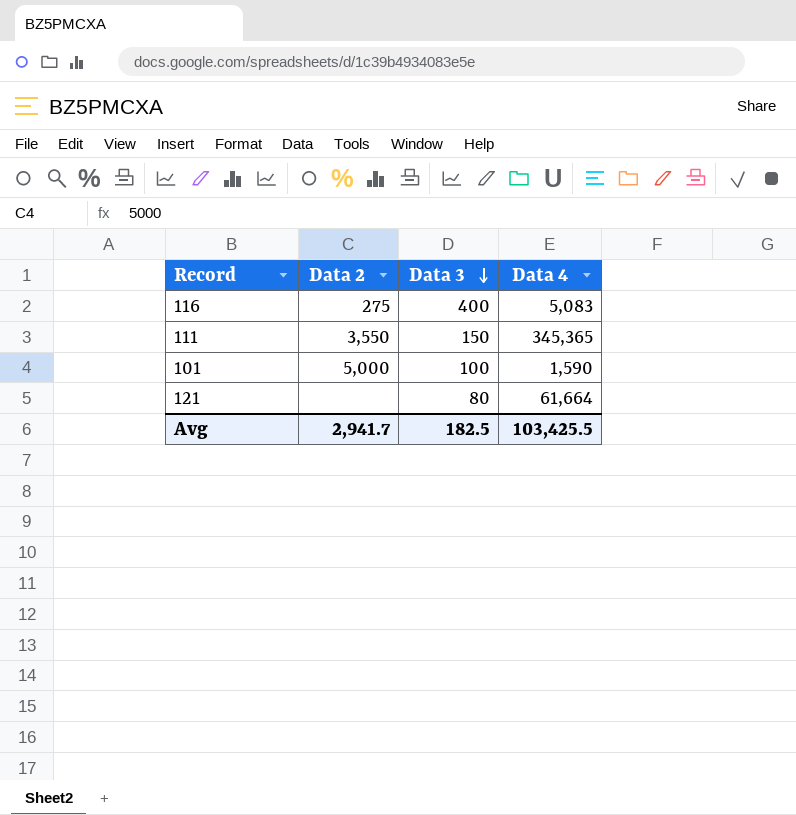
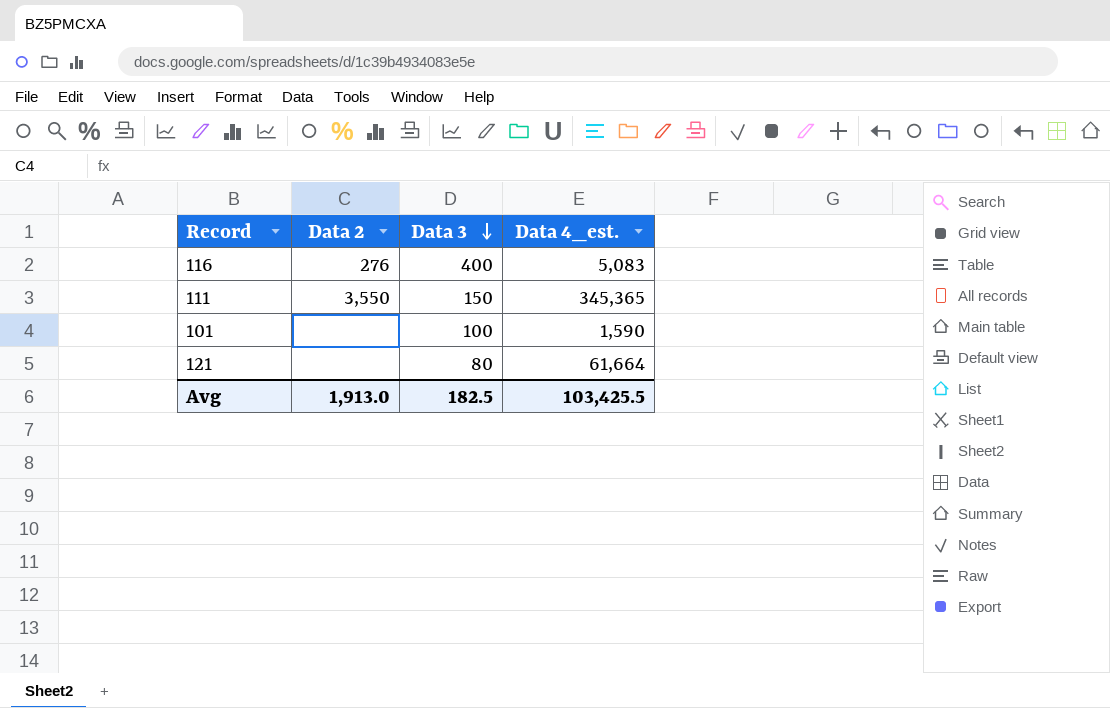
column name: Data 4 -> Data 4_est.
116 | Data 2: 275 -> 276
101 | Data 2: 5,000 -> none
Avg | Data 2: 2,941.7 -> 1,913.0

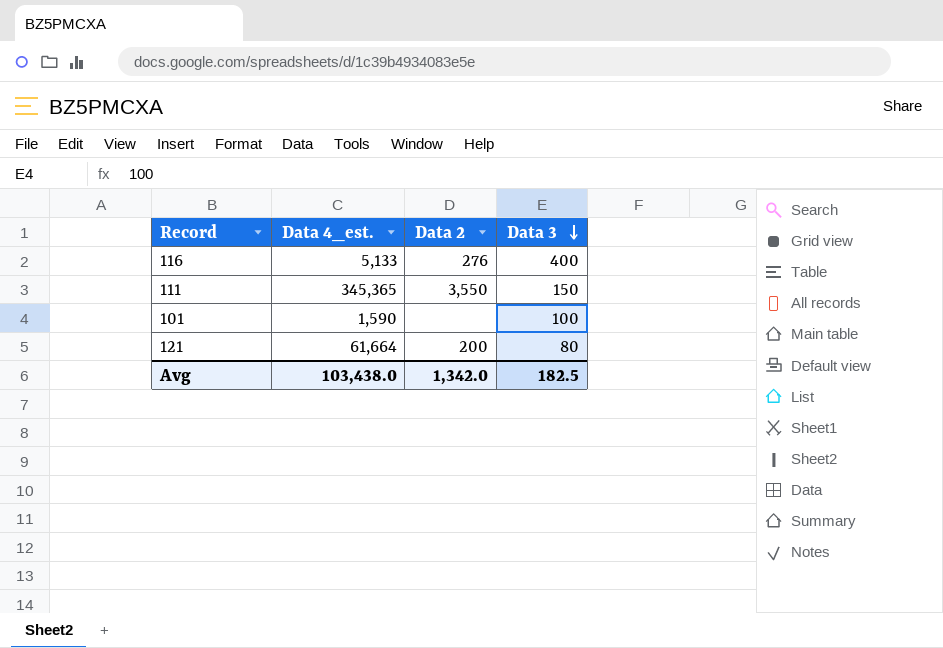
column Data 4_est. | position: 4 -> 2
116 | Data 4_est.: 5,083 -> 5,133
121 | Data 2: none -> 200
Avg | Data 4_est.: 103,425.5 -> 103,438.0
Avg | Data 2: 1,913.0 -> 1,342.0

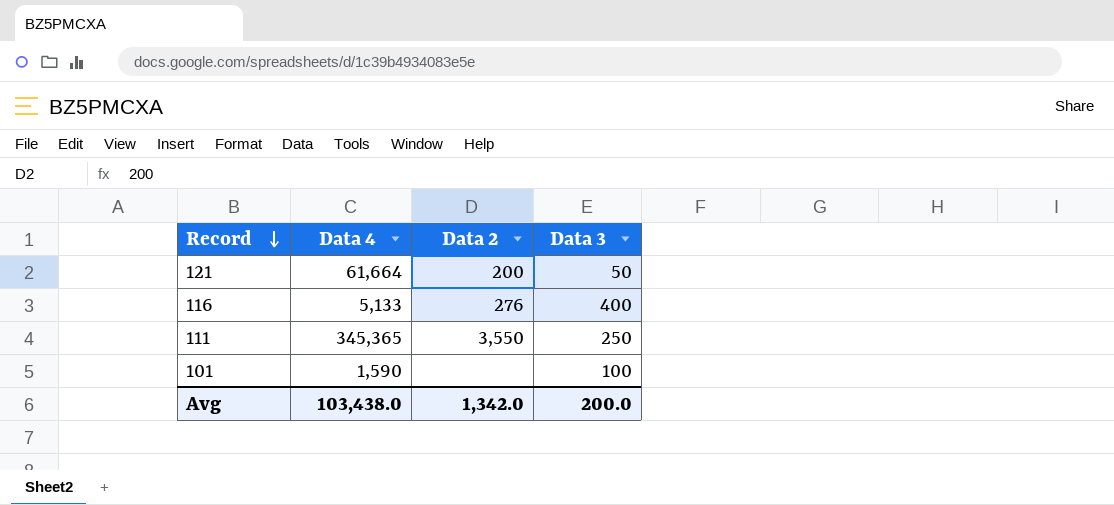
row order: Data 3 descending -> Record descending
column name: Data 4_est. -> Data 4
121 | Data 3: 80 -> 50
111 | Data 3: 150 -> 250
Avg | Data 3: 182.5 -> 200.0

